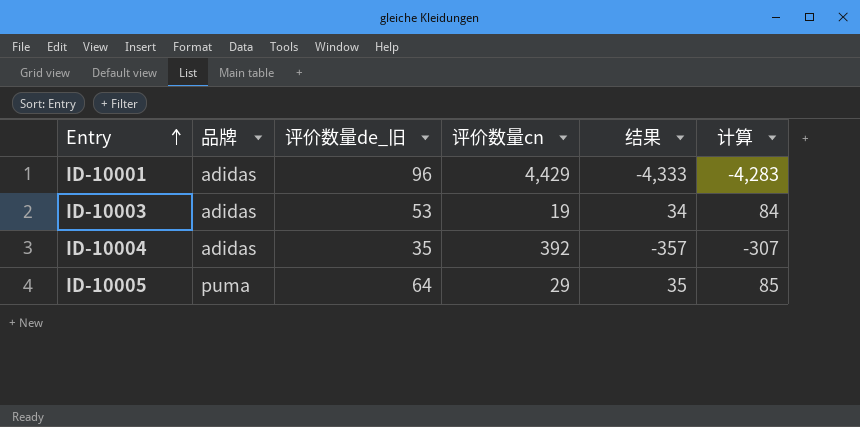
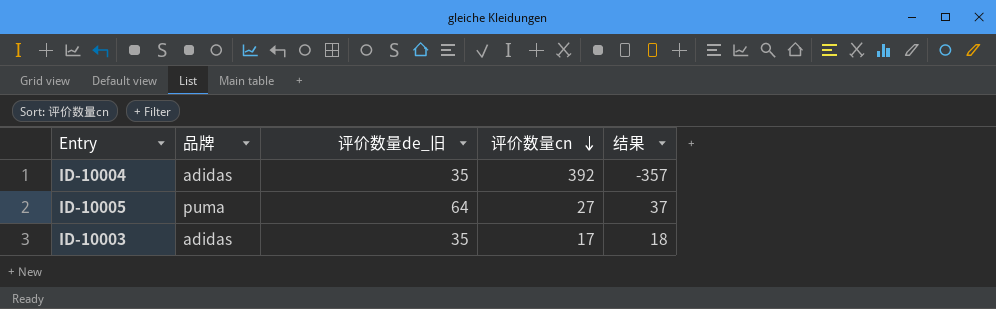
row order: Entry ascending -> 评价数量cn descending
column 计算 | formula: [结果] + 50 -> none
row ID-10001: adidas | 96 | 4,429 | -4,333 | -4,283 -> none
ID-10005 | 评价数量cn: 29 -> 27
ID-10005 | 结果: 35 -> 37
ID-10003 | 评价数量de_旧: 53 -> 35
ID-10003 | 评价数量cn: 19 -> 17
ID-10003 | 结果: 34 -> 18

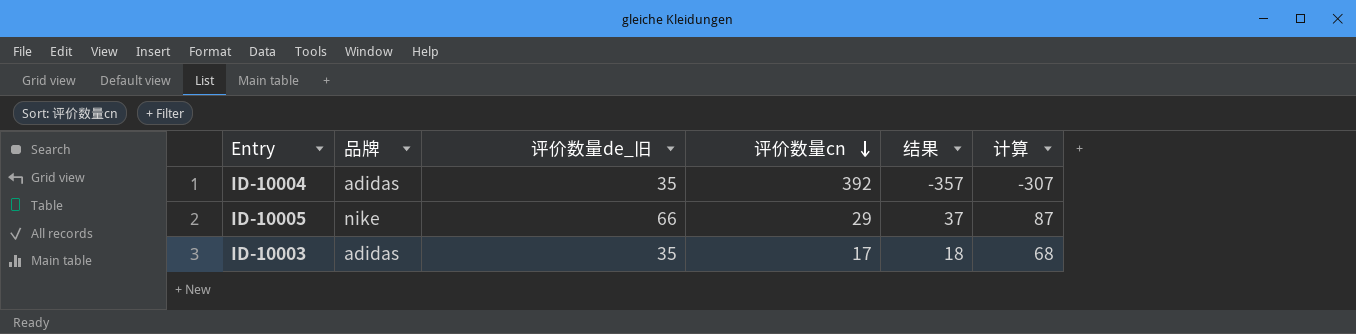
column 计算 | formula: none -> [结果] + 50
ID-10005 | 品牌: puma -> nike
ID-10005 | 评价数量de_旧: 64 -> 66
ID-10005 | 评价数量cn: 27 -> 29

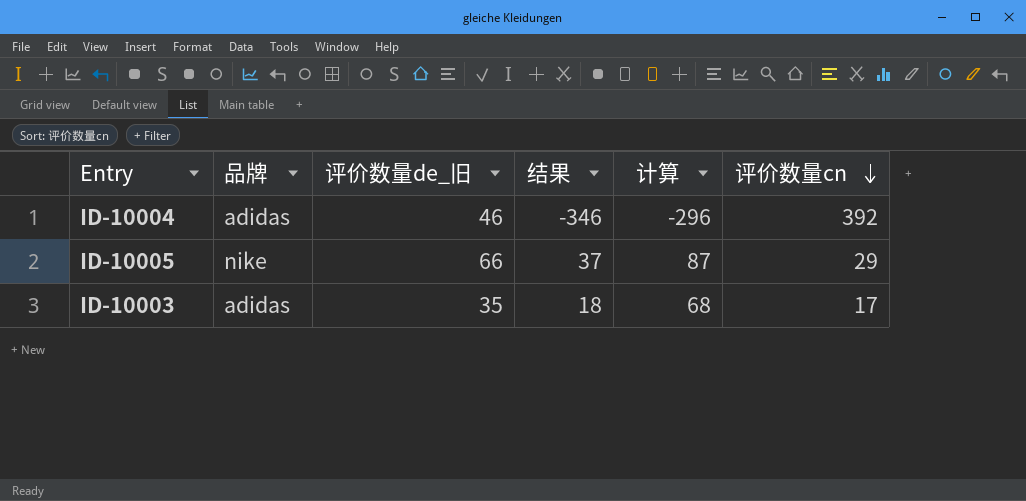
column 评价数量cn | position: 4 -> 6
ID-10004 | 评价数量de_旧: 35 -> 46
ID-10004 | 结果: -357 -> -346
ID-10004 | 计算: -307 -> -296

